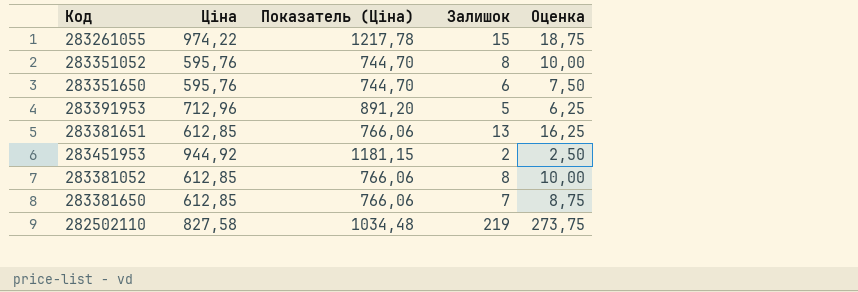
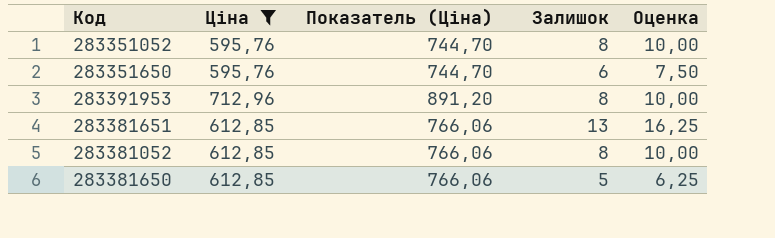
filter: none -> Ціна <= 712,96
283391953 | Залишок: 5 -> 8
283391953 | Оценка: 6,25 -> 10,00
283381650 | Залишок: 7 -> 5
283381650 | Оценка: 8,75 -> 6,25

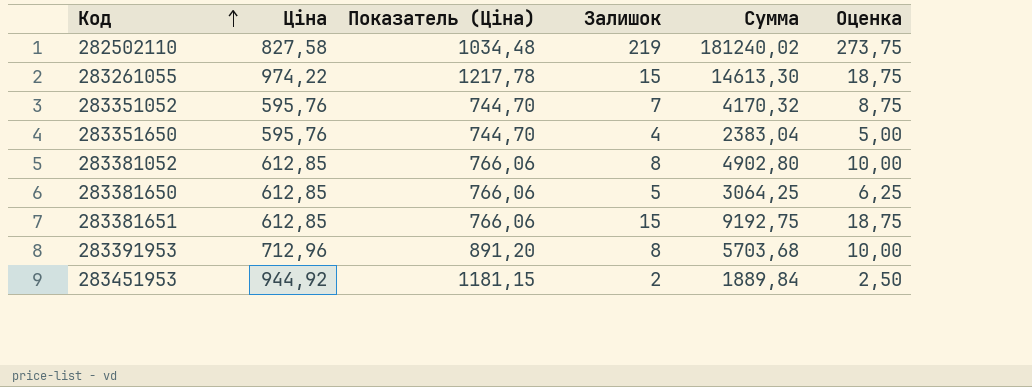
filter: Ціна <= 712,96 -> none
row order: none -> Код ascending
column Сумма | formula: none -> [Ціна] * [Залишок]
283351052 | Залишок: 8 -> 7
283351052 | Оценка: 10,00 -> 8,75
283351650 | Залишок: 6 -> 4
283351650 | Оценка: 7,50 -> 5,00
283381651 | Залишок: 13 -> 15
283381651 | Оценка: 16,25 -> 18,75

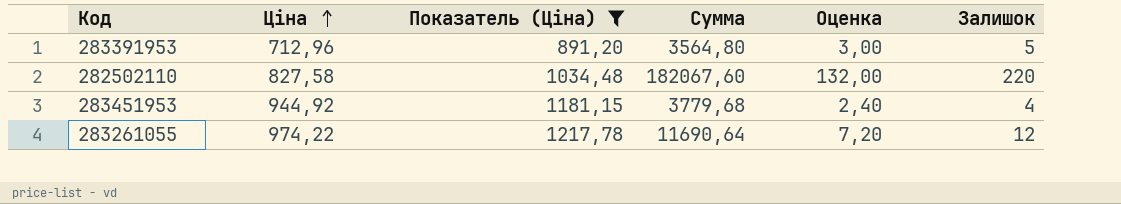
filter: none -> Показатель (Ціна) >= 891,20
row order: Код ascending -> Ціна ascending
column Оценка | formula: [Залишок] * 1,25 -> [Залишок] * 0,6
column Залишок | position: 4 -> 6
283391953 | Сумма: 5703,68 -> 3564,80
283391953 | Залишок: 8 -> 5
282502110 | Сумма: 181240,02 -> 182067,60
282502110 | Залишок: 219 -> 220
283451953 | Сумма: 1889,84 -> 3779,68
283451953 | Залишок: 2 -> 4
283261055 | Сумма: 14613,30 -> 11690,64
283261055 | Залишок: 15 -> 12

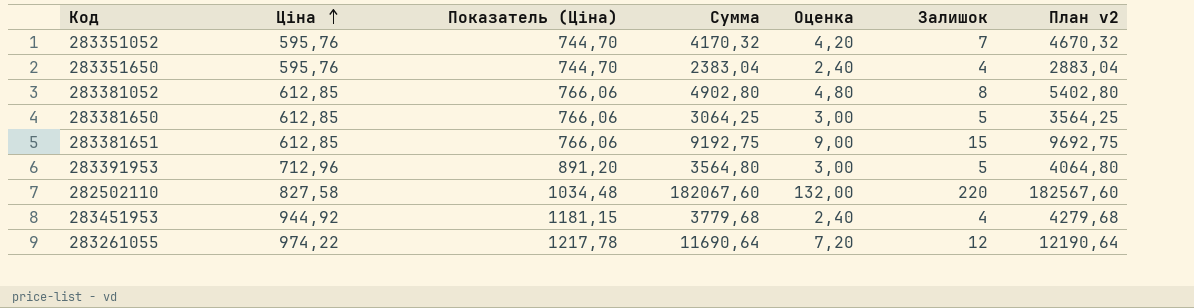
filter: Показатель (Ціна) >= 891,20 -> none
column План v2 | formula: none -> [Сумма] + 500

